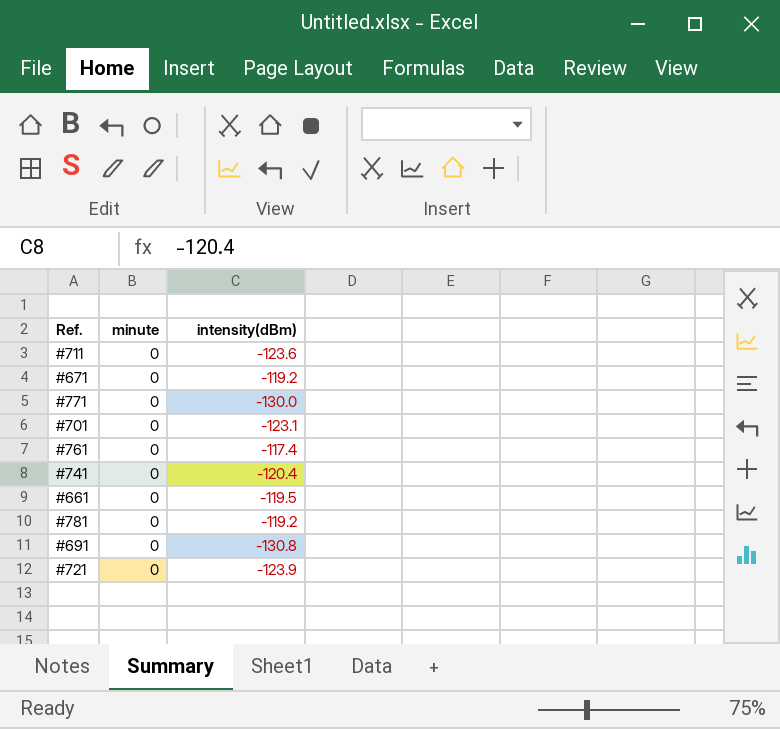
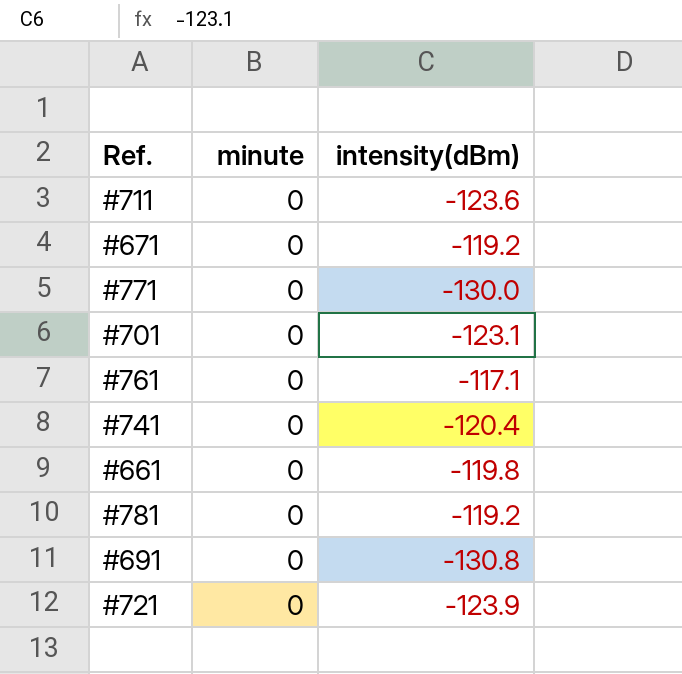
#761 | intensity(dBm): -117.4 -> -117.1
#661 | intensity(dBm): -119.5 -> -119.8

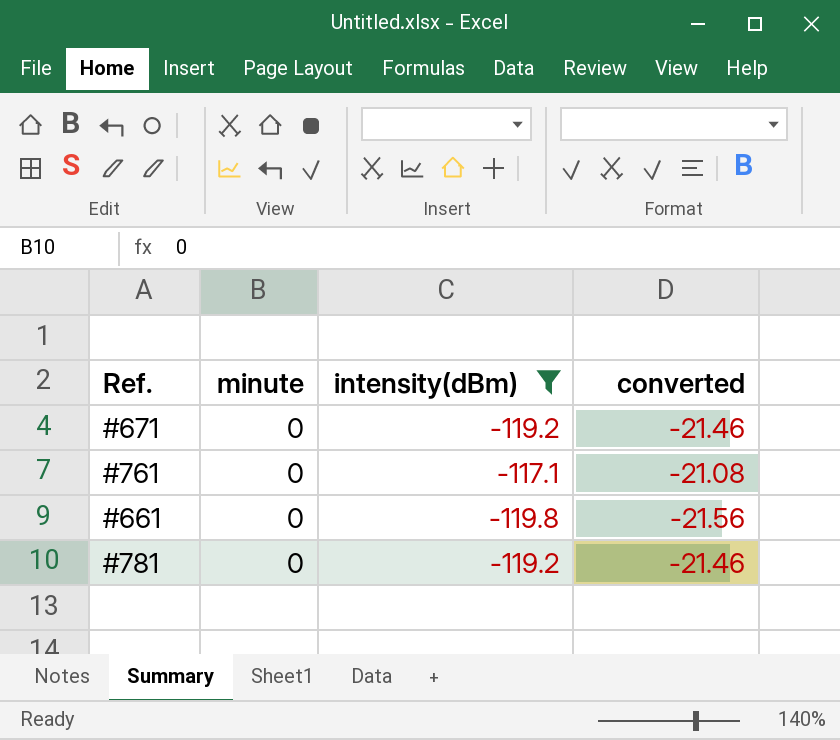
filter: none -> intensity(dBm) >= -119.8
column converted | formula: none -> [intensity(dBm)] * 0.18

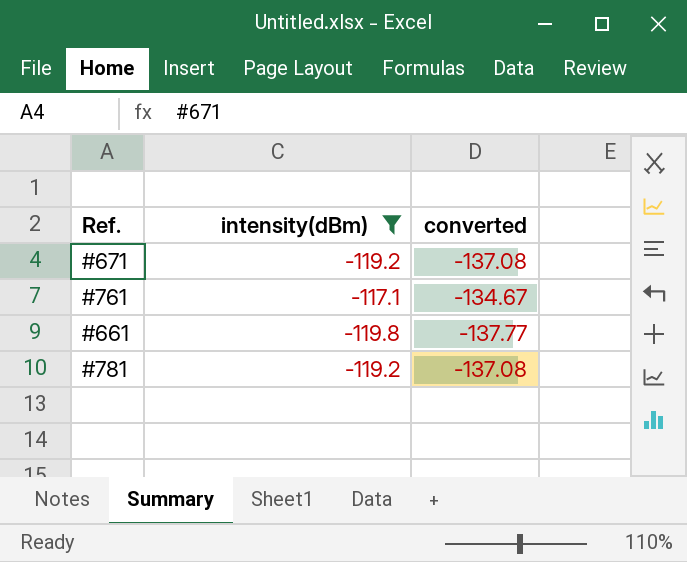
column minute | position: 2 -> none
column converted | formula: [intensity(dBm)] * 0.18 -> [intensity(dBm)] * 1.15

